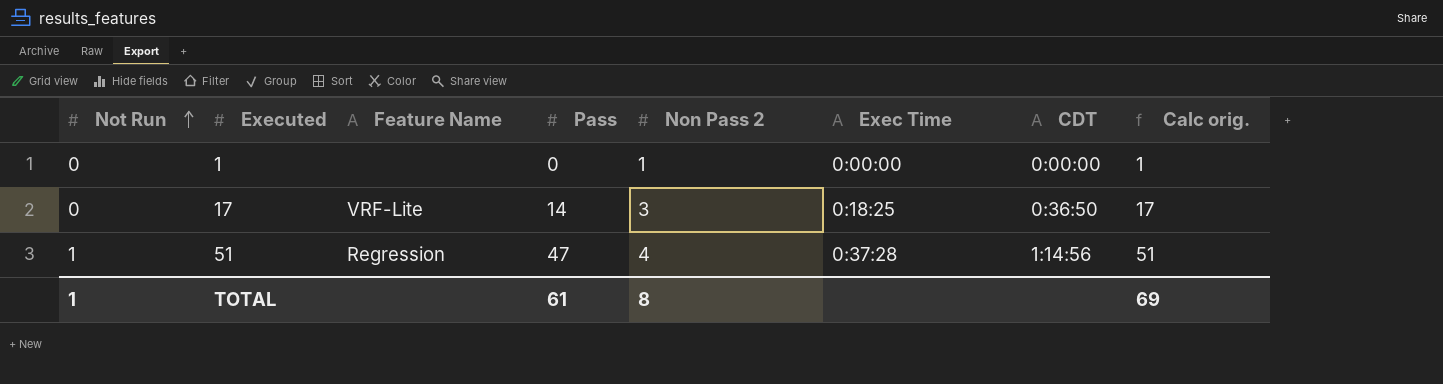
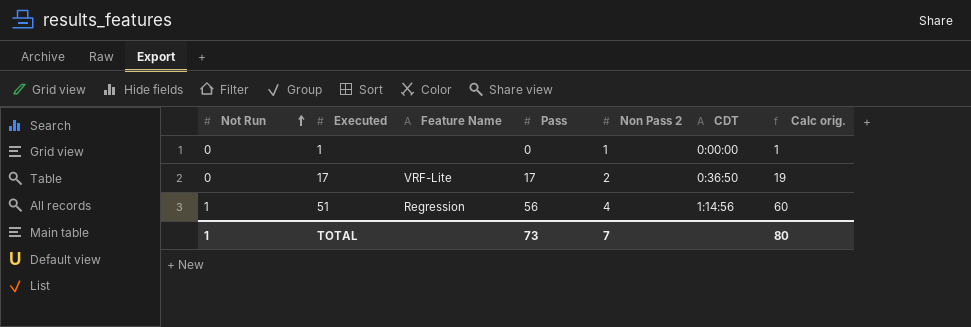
column Exec Time | position: 6 -> none
17 | Pass: 14 -> 17
17 | Non Pass 2: 3 -> 2
17 | Calc orig.: 17 -> 19
51 | Pass: 47 -> 56
51 | Calc orig.: 51 -> 60
TOTAL | Pass: 61 -> 73
TOTAL | Non Pass 2: 8 -> 7
TOTAL | Calc orig.: 69 -> 80

